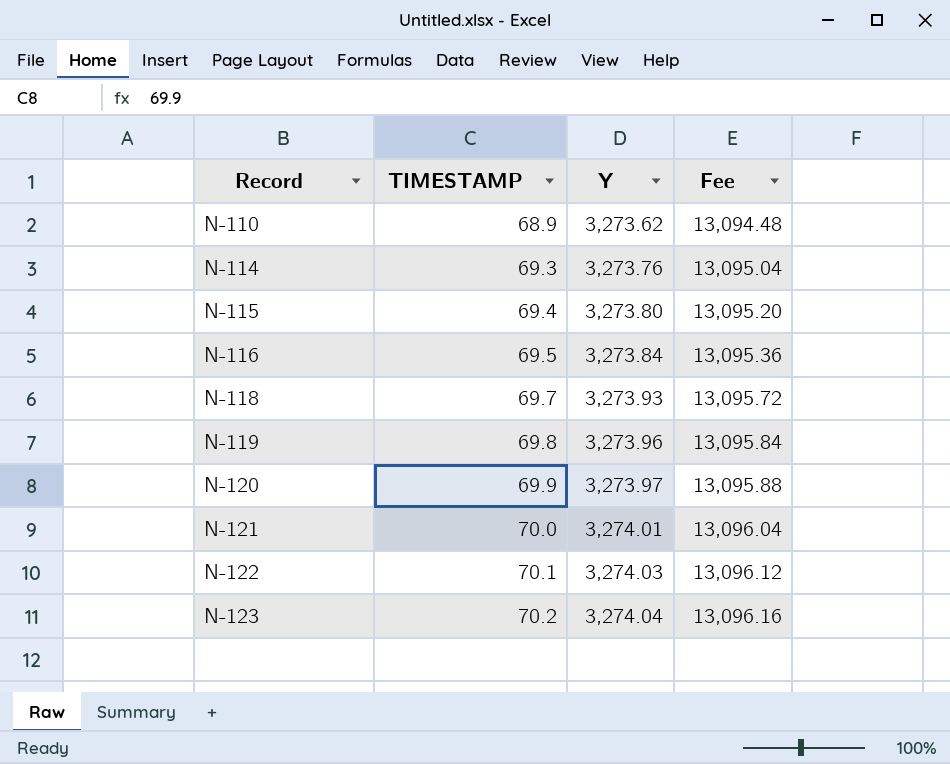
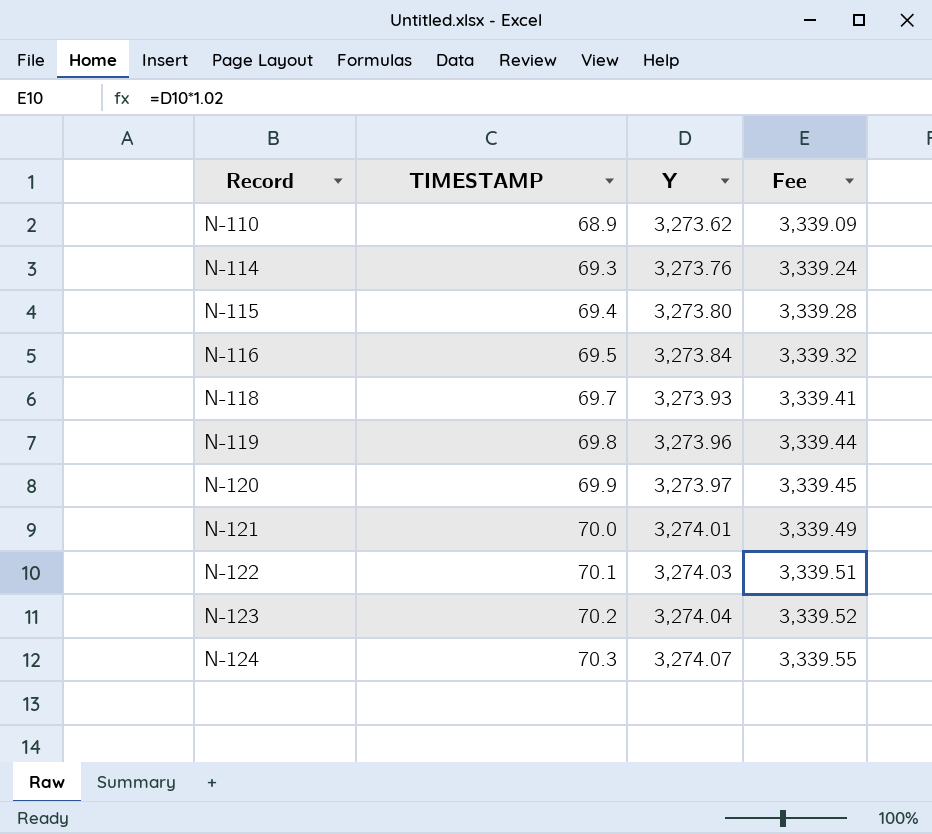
column Fee | formula: [Y] * 4 -> [Y] * 1.02
row N-124: none -> 70.3 | 3,274.07 | 3,339.55

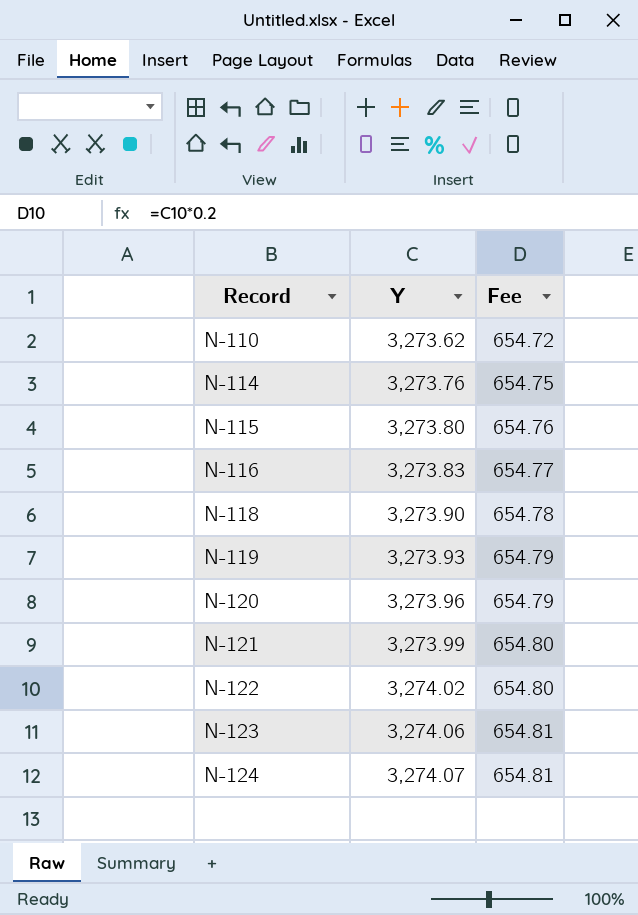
column TIMESTAMP | position: 2 -> none
column Fee | formula: [Y] * 1.02 -> [Y] * 0.2
N-116 | Y: 3,273.84 -> 3,273.83
N-118 | Y: 3,273.93 -> 3,273.90
N-119 | Y: 3,273.96 -> 3,273.93
N-120 | Y: 3,273.97 -> 3,273.96
N-121 | Y: 3,274.01 -> 3,273.99
N-122 | Y: 3,274.03 -> 3,274.02
N-123 | Y: 3,274.04 -> 3,274.06

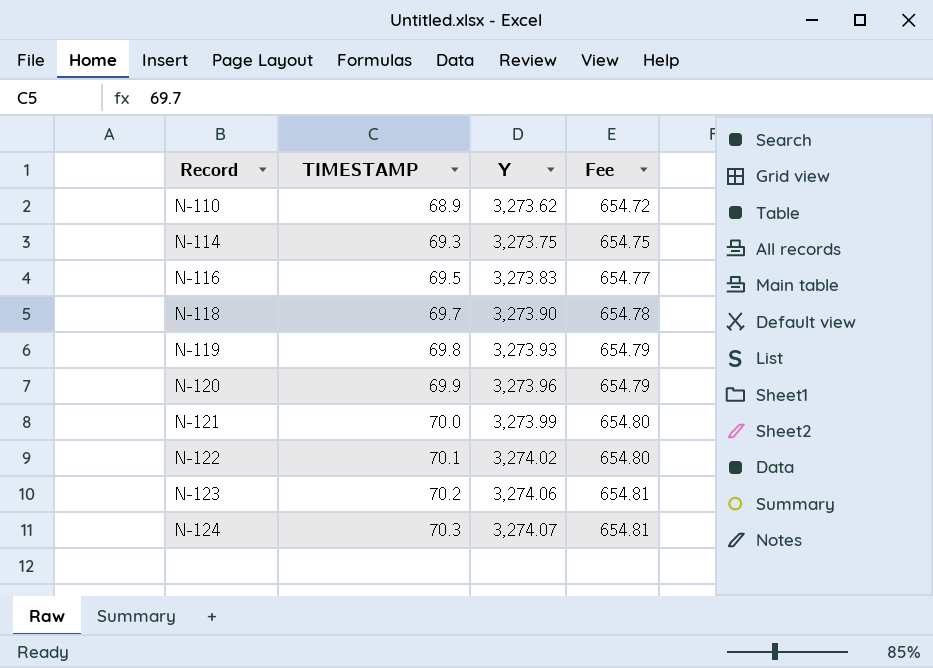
column TIMESTAMP | position: none -> 2
row N-115: 3,273.80 | 654.76 -> none
N-114 | Y: 3,273.76 -> 3,273.75

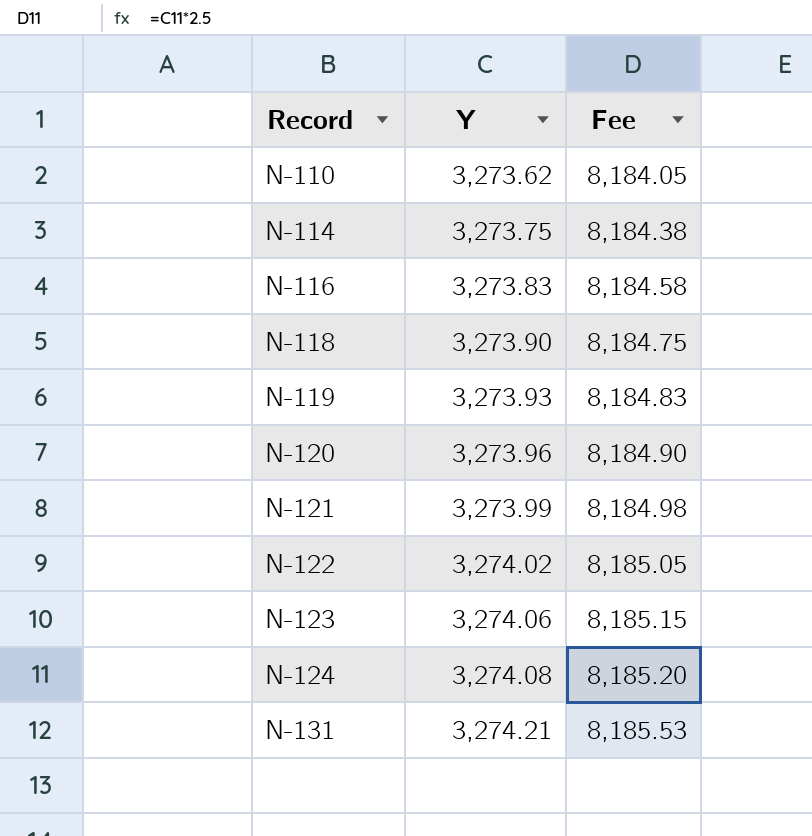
column TIMESTAMP | position: 2 -> none
column Fee | formula: [Y] * 0.2 -> [Y] * 2.5
N-124 | Y: 3,274.07 -> 3,274.08
row N-131: none -> 3,274.21 | 8,185.53

